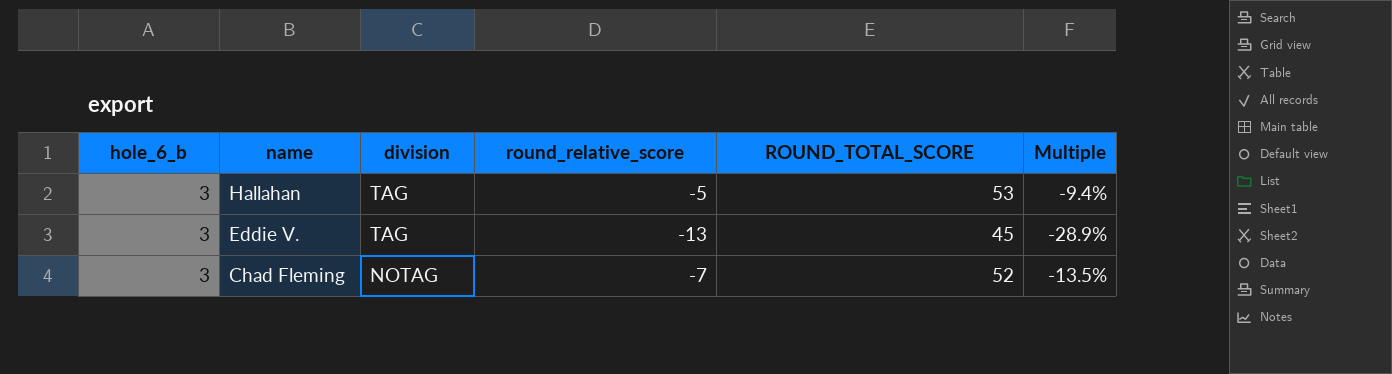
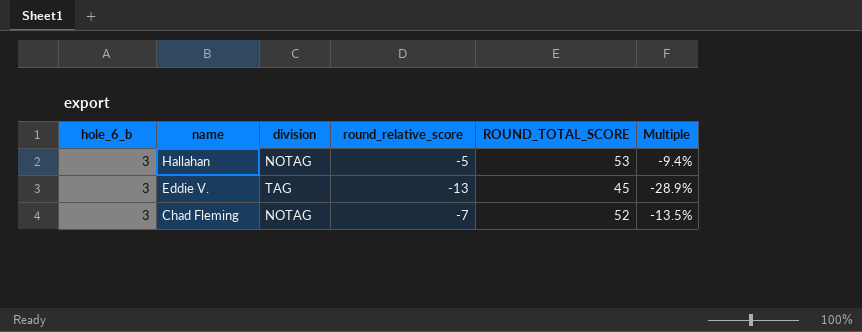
Hallahan | division: TAG -> NOTAG

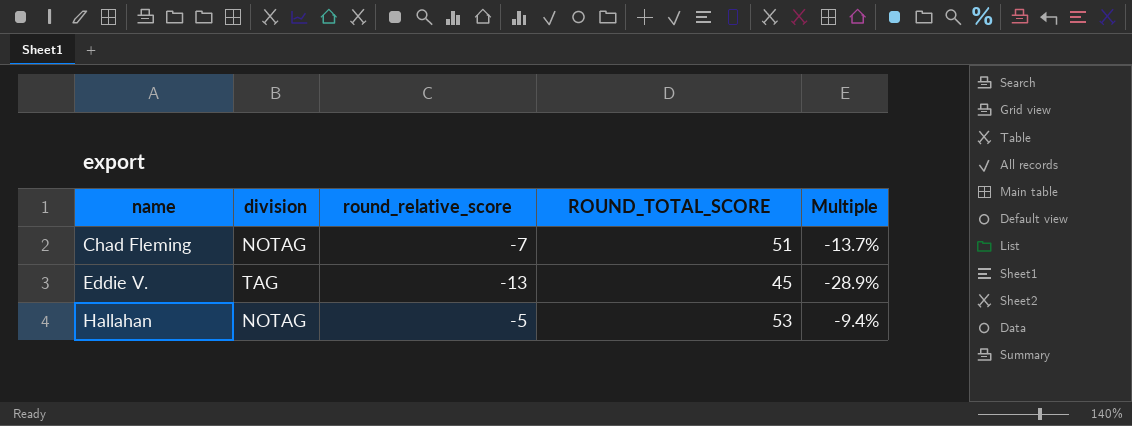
row order: name descending -> name ascending
column hole_6_b | position: 1 -> none
Chad Fleming | ROUND_TOTAL_SCORE: 52 -> 51
Chad Fleming | Multiple: -13.5% -> -13.7%

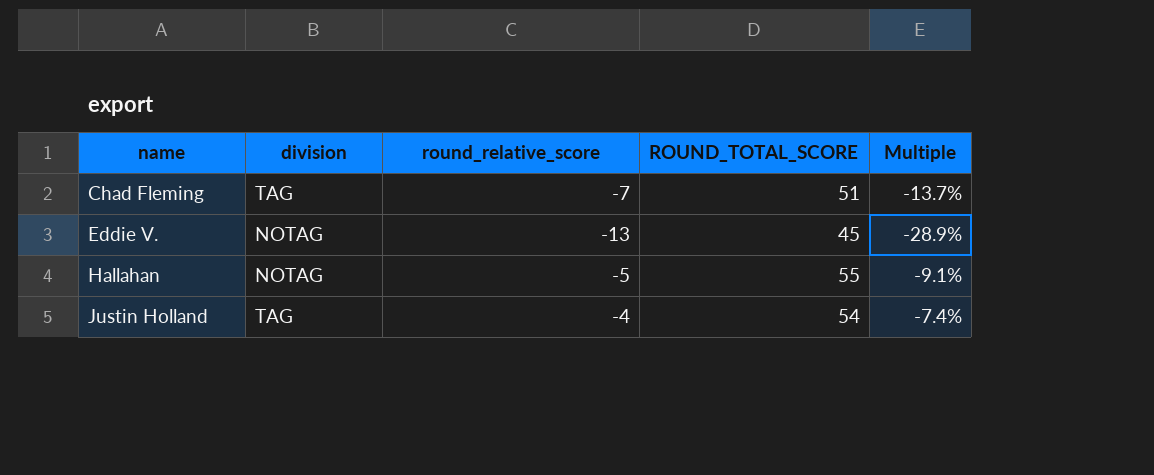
Chad Fleming | division: NOTAG -> TAG
Eddie V. | division: TAG -> NOTAG
Hallahan | ROUND_TOTAL_SCORE: 53 -> 55
Hallahan | Multiple: -9.4% -> -9.1%
row Justin Holland: none -> TAG | -4 | 54 | -7.4%

